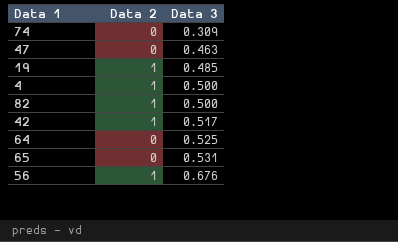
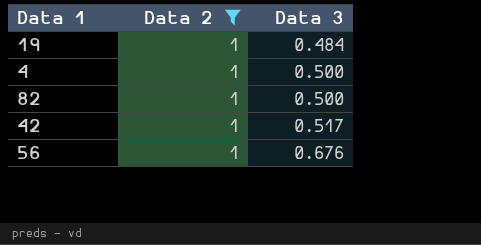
filter: none -> Data 2 = 1
19 | Data 3: 0.485 -> 0.484

